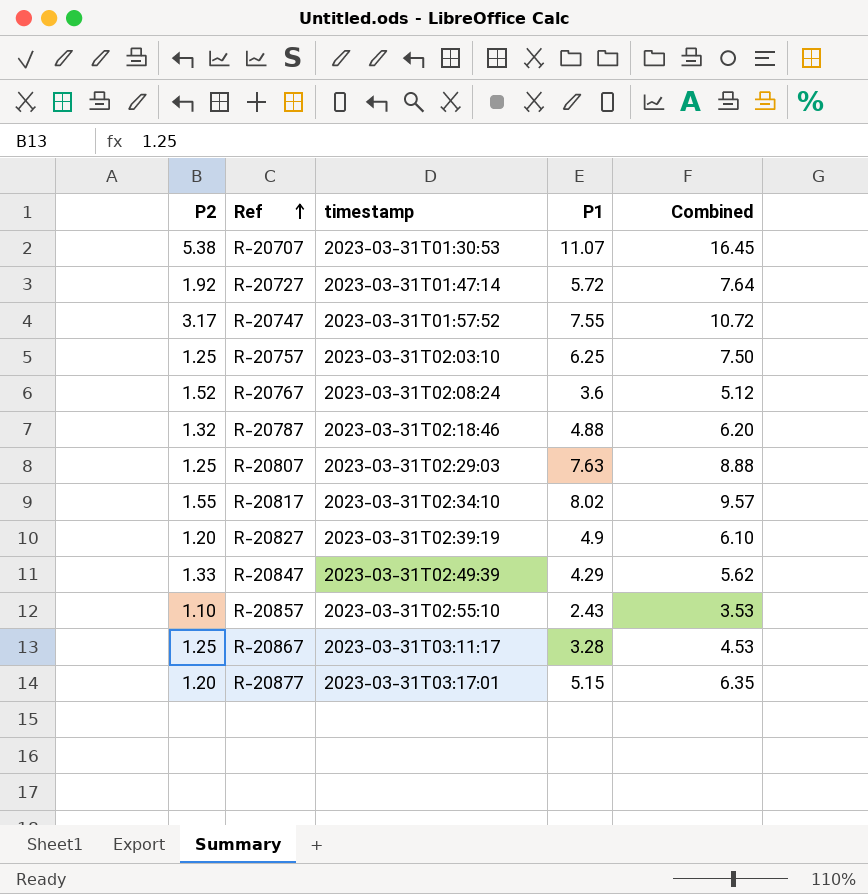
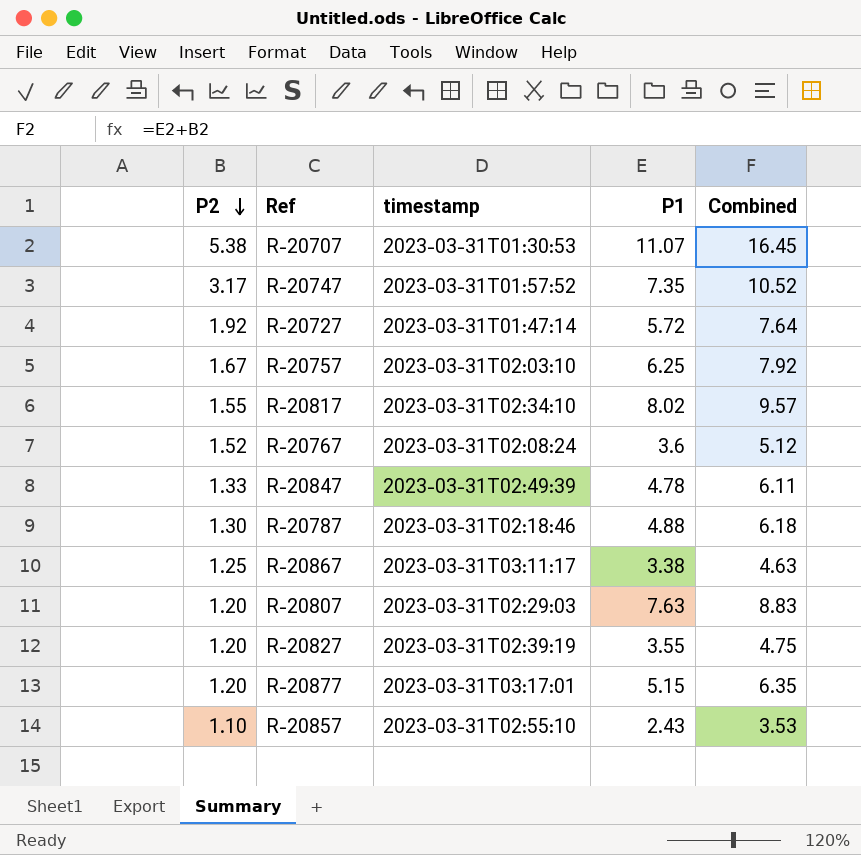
row order: Ref ascending -> P2 descending
R-20747 | P1: 7.55 -> 7.35
R-20747 | Combined: 10.72 -> 10.52
R-20757 | P2: 1.25 -> 1.67
R-20757 | Combined: 7.50 -> 7.92
R-20847 | P1: 4.29 -> 4.78
R-20847 | Combined: 5.62 -> 6.11
R-20787 | P2: 1.32 -> 1.30
R-20787 | Combined: 6.20 -> 6.18
R-20867 | P1: 3.28 -> 3.38
R-20867 | Combined: 4.53 -> 4.63
R-20807 | P2: 1.25 -> 1.20
R-20807 | Combined: 8.88 -> 8.83
R-20827 | P1: 4.9 -> 3.55
R-20827 | Combined: 6.10 -> 4.75

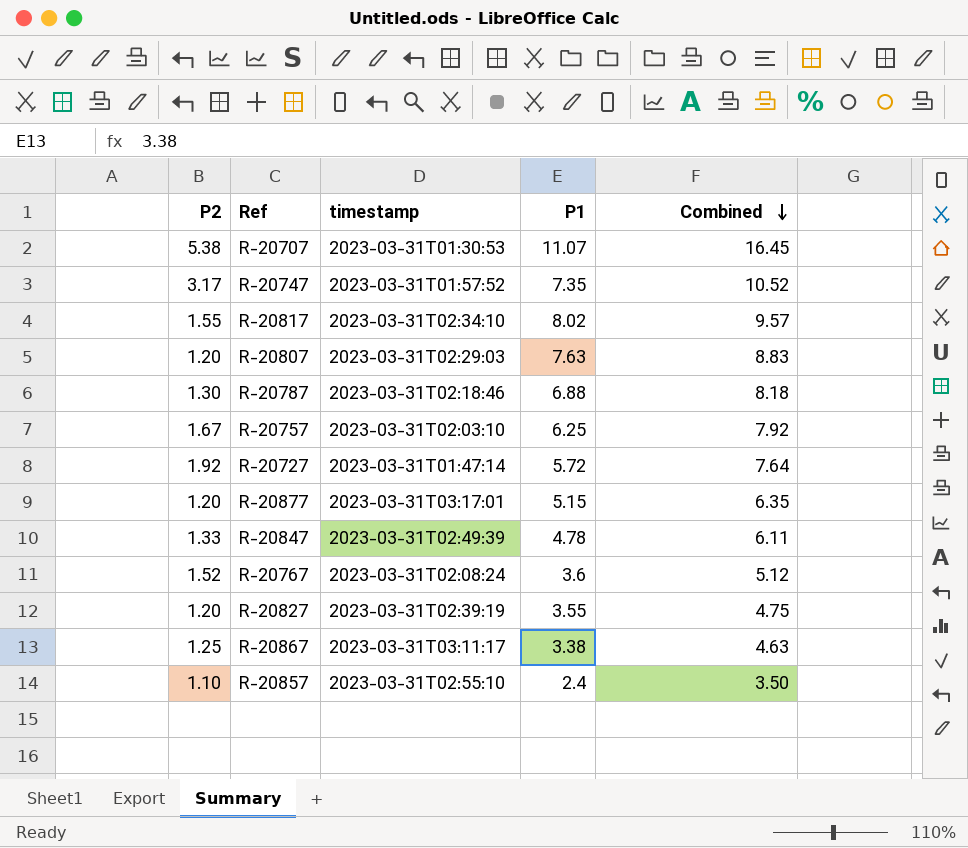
row order: P2 descending -> Combined descending
R-20787 | P1: 4.88 -> 6.88
R-20787 | Combined: 6.18 -> 8.18
R-20857 | P1: 2.43 -> 2.4
R-20857 | Combined: 3.53 -> 3.50

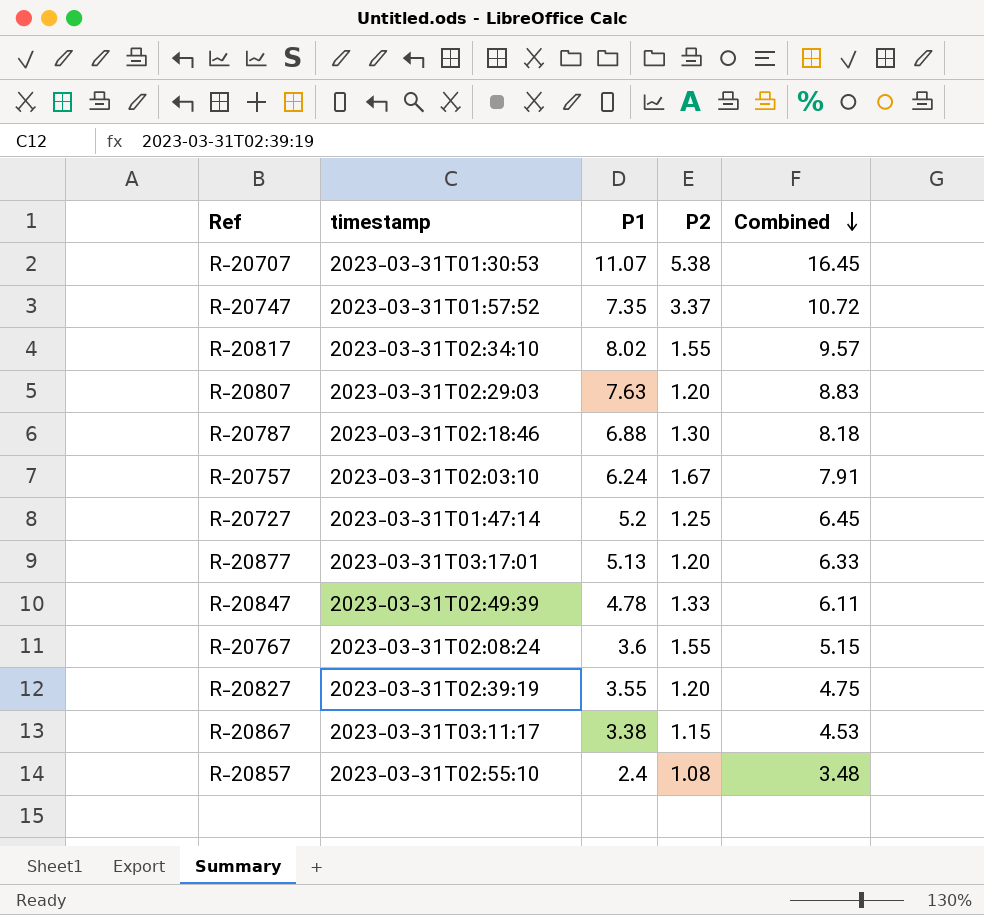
column P2 | position: 1 -> 4
R-20747 | P2: 3.17 -> 3.37
R-20747 | Combined: 10.52 -> 10.72
R-20757 | P1: 6.25 -> 6.24
R-20757 | Combined: 7.92 -> 7.91
R-20727 | P1: 5.72 -> 5.2
R-20727 | P2: 1.92 -> 1.25
R-20727 | Combined: 7.64 -> 6.45
R-20877 | P1: 5.15 -> 5.13
R-20877 | Combined: 6.35 -> 6.33
R-20767 | P2: 1.52 -> 1.55
R-20767 | Combined: 5.12 -> 5.15
R-20867 | P2: 1.25 -> 1.15
R-20867 | Combined: 4.63 -> 4.53
R-20857 | P2: 1.10 -> 1.08
R-20857 | Combined: 3.50 -> 3.48

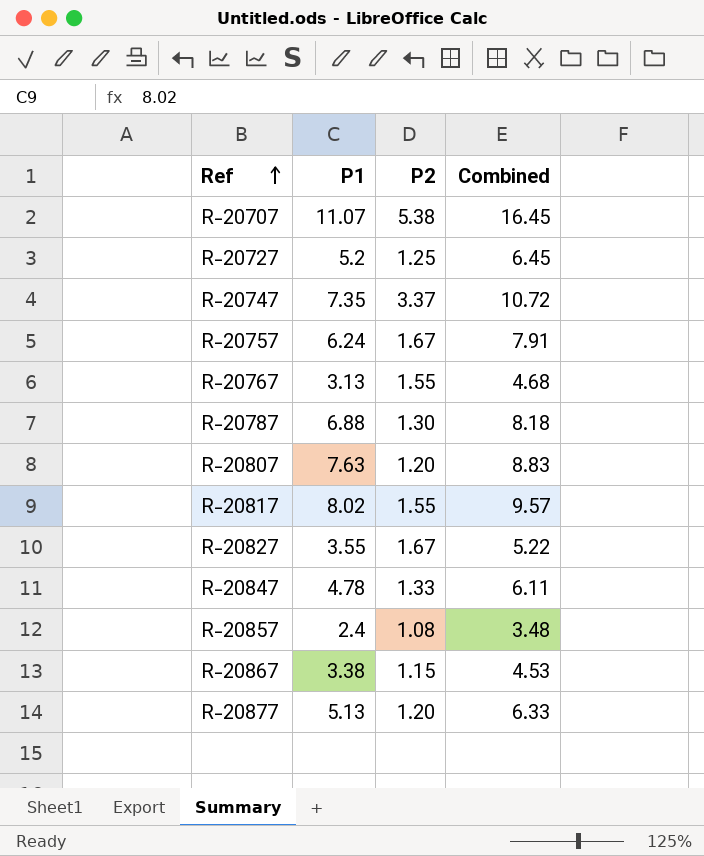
row order: Combined descending -> Ref ascending
column timestamp | position: 2 -> none
R-20767 | P1: 3.6 -> 3.13
R-20767 | Combined: 5.15 -> 4.68
R-20827 | P2: 1.20 -> 1.67
R-20827 | Combined: 4.75 -> 5.22

